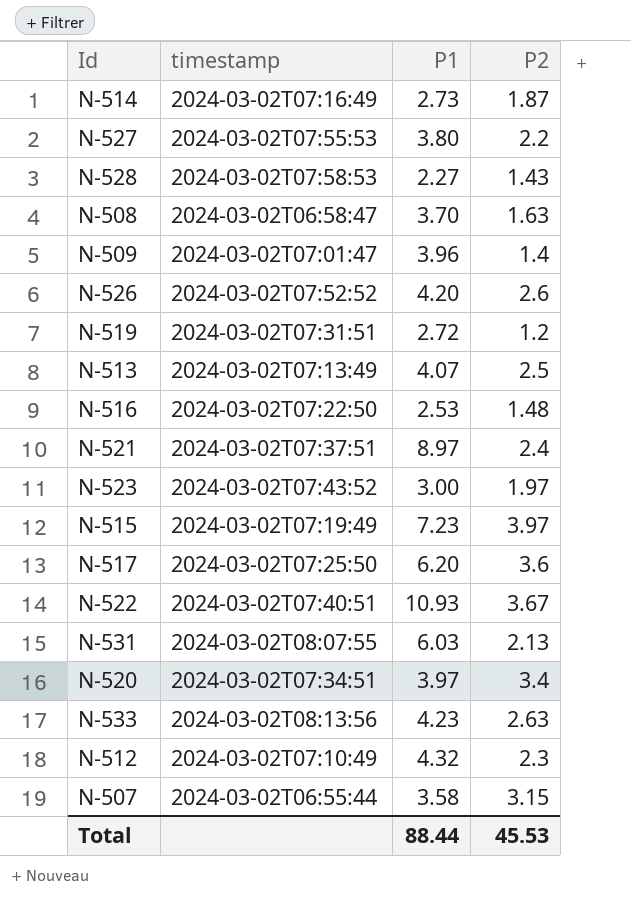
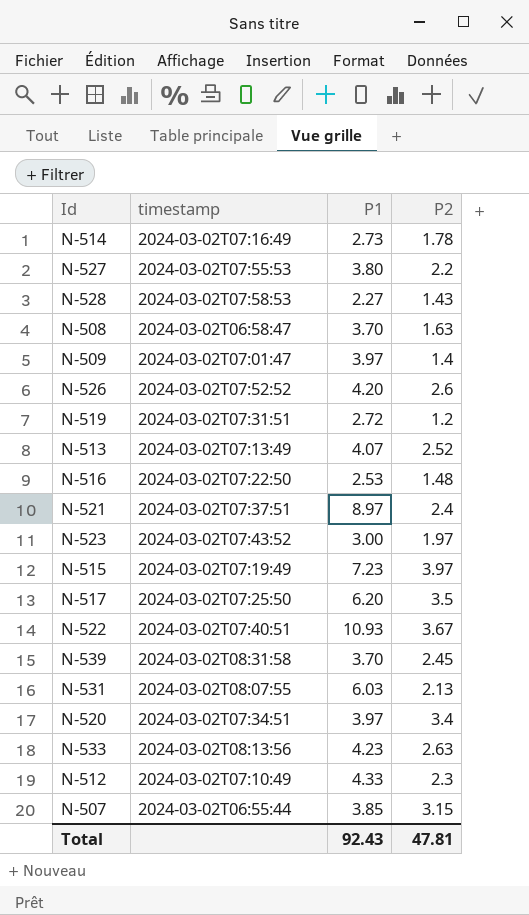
N-514 | P2: 1.87 -> 1.78
N-509 | P1: 3.96 -> 3.97
N-513 | P2: 2.5 -> 2.52
N-517 | P2: 3.6 -> 3.5
row N-539: none -> 2024-03-02T08:31:58 | 3.70 | 2.45
N-512 | P1: 4.32 -> 4.33
N-507 | P1: 3.58 -> 3.85
Total | P1: 88.44 -> 92.43
Total | P2: 45.53 -> 47.81

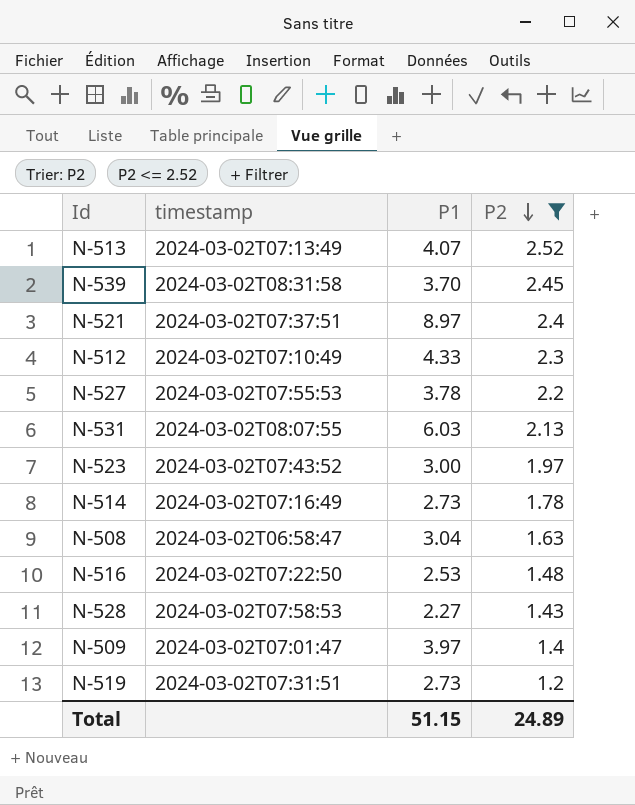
filter: none -> P2 <= 2.52
row order: none -> P2 descending
N-527 | P1: 3.80 -> 3.78
N-508 | P1: 3.70 -> 3.04
N-519 | P1: 2.72 -> 2.73
Total | P1: 92.43 -> 51.15
Total | P2: 47.81 -> 24.89

